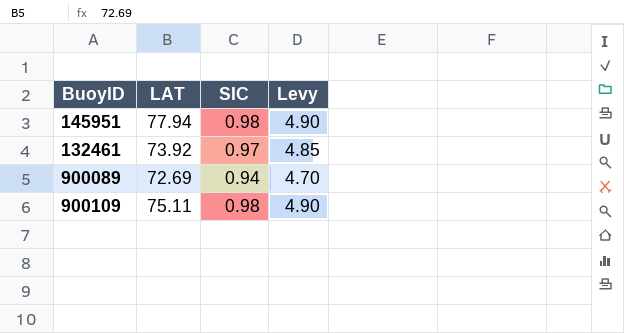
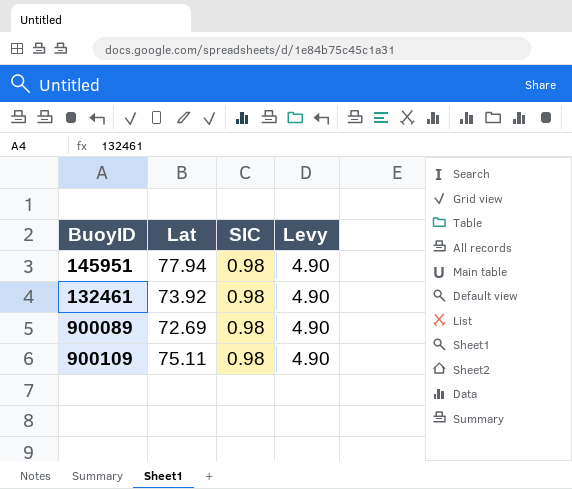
column name: LAT -> Lat
132461 | SIC: 0.97 -> 0.98
132461 | Levy: 4.85 -> 4.90
900089 | SIC: 0.94 -> 0.98
900089 | Levy: 4.70 -> 4.90

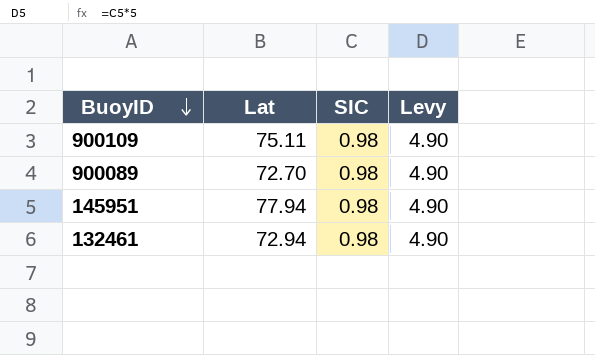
row order: none -> BuoyID descending
900089 | Lat: 72.69 -> 72.70
132461 | Lat: 73.92 -> 72.94

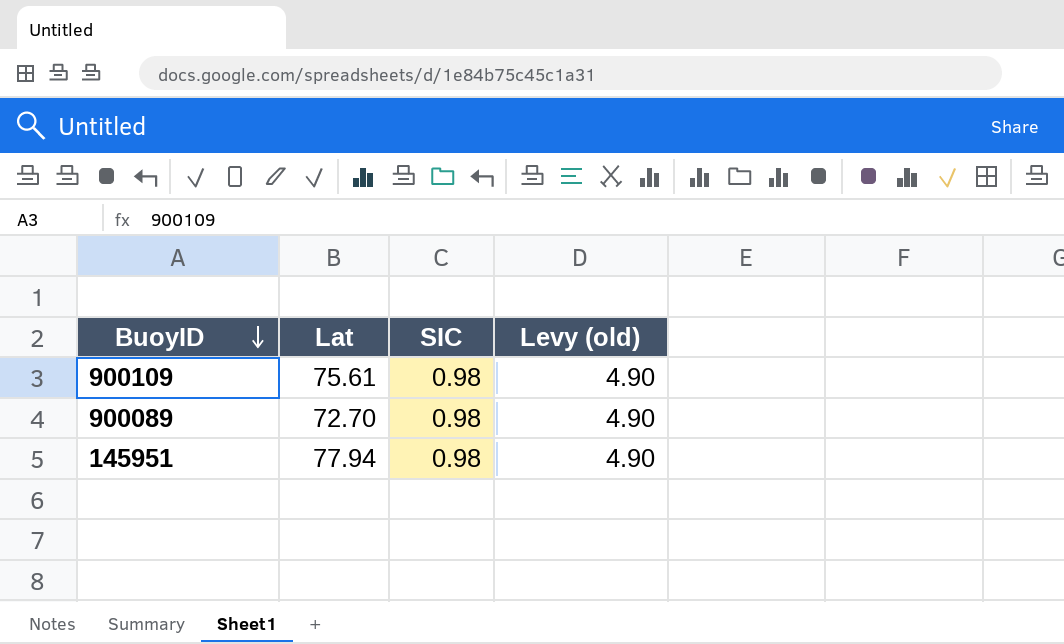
column name: Levy -> Levy (old)
row 132461: 72.94 | 0.98 | 4.90 -> none
900109 | Lat: 75.11 -> 75.61

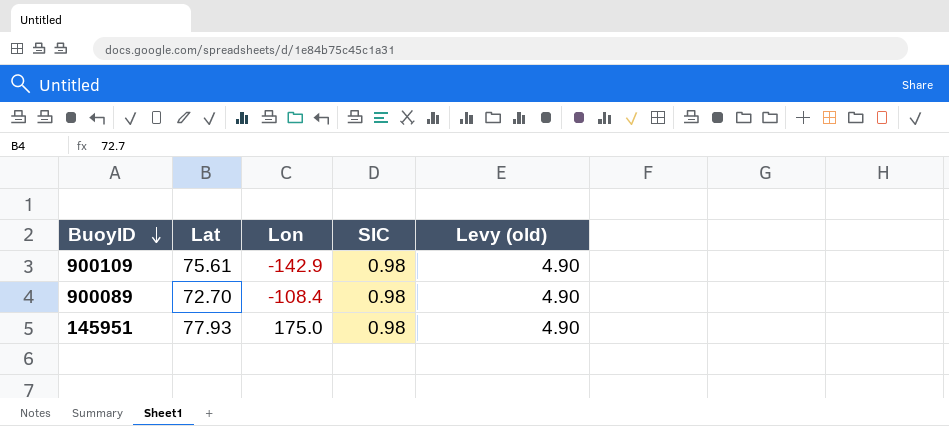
column Lon | position: none -> 3
145951 | Lat: 77.94 -> 77.93

